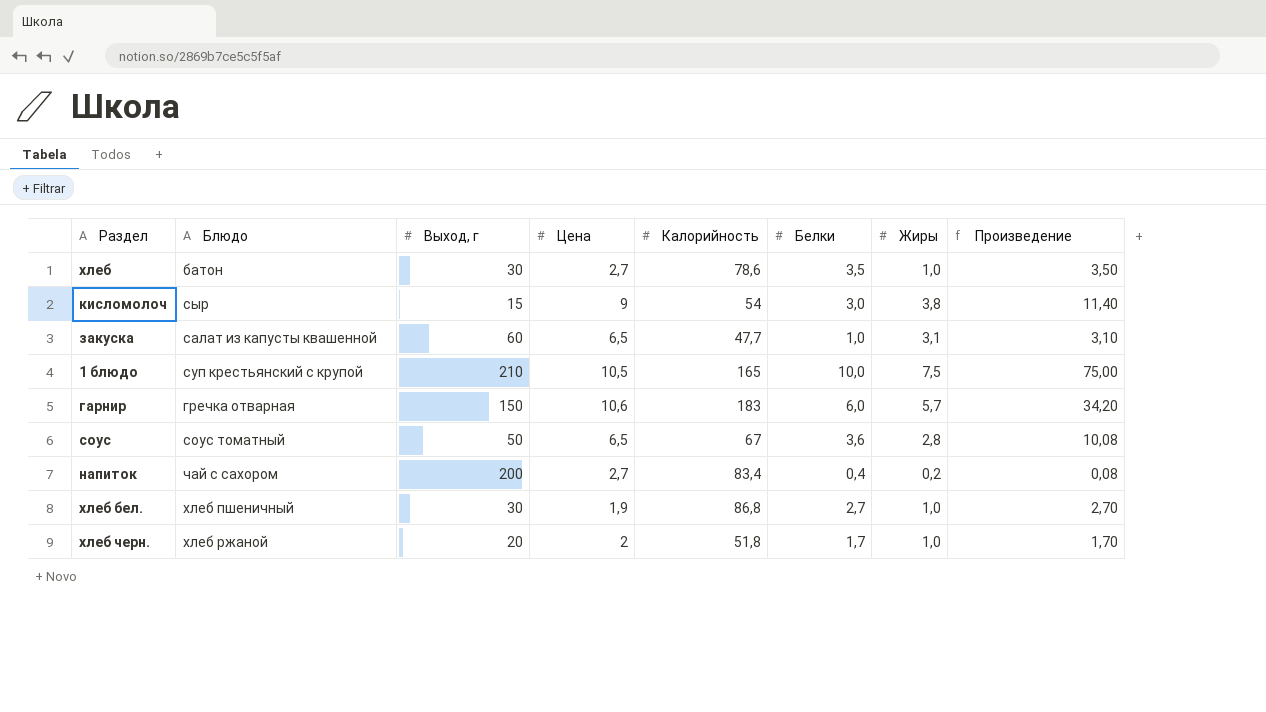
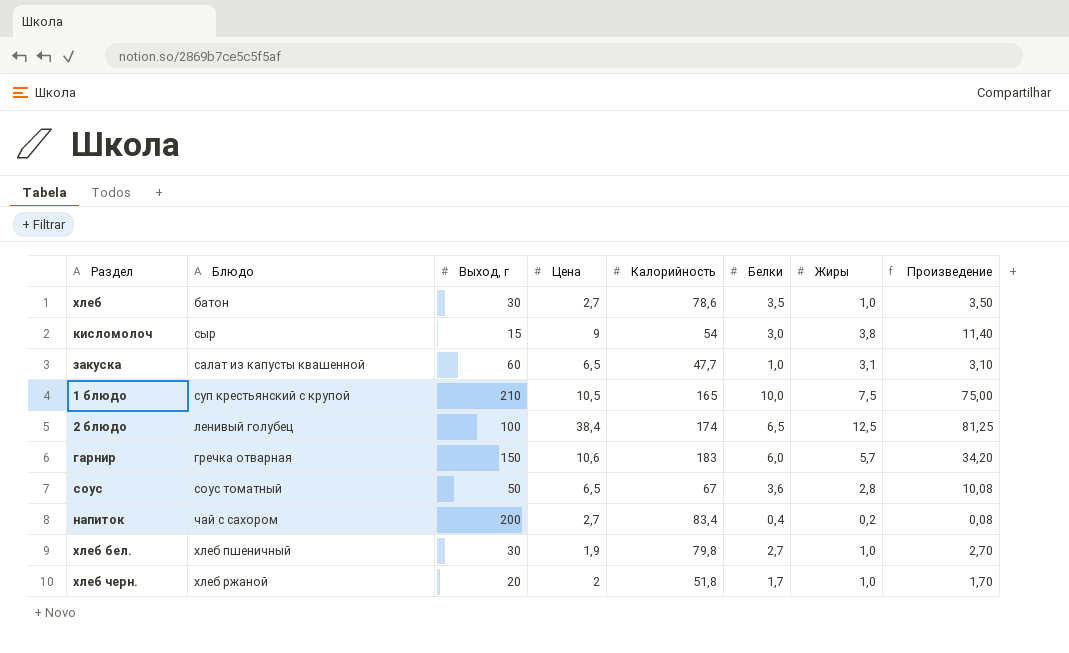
row 2 блюдо: none -> ленивый голубец | 100 | 38,4 | 174 | 6,5 | 12,5 | 81,25
хлеб бел. | Калорийность: 86,8 -> 79,8

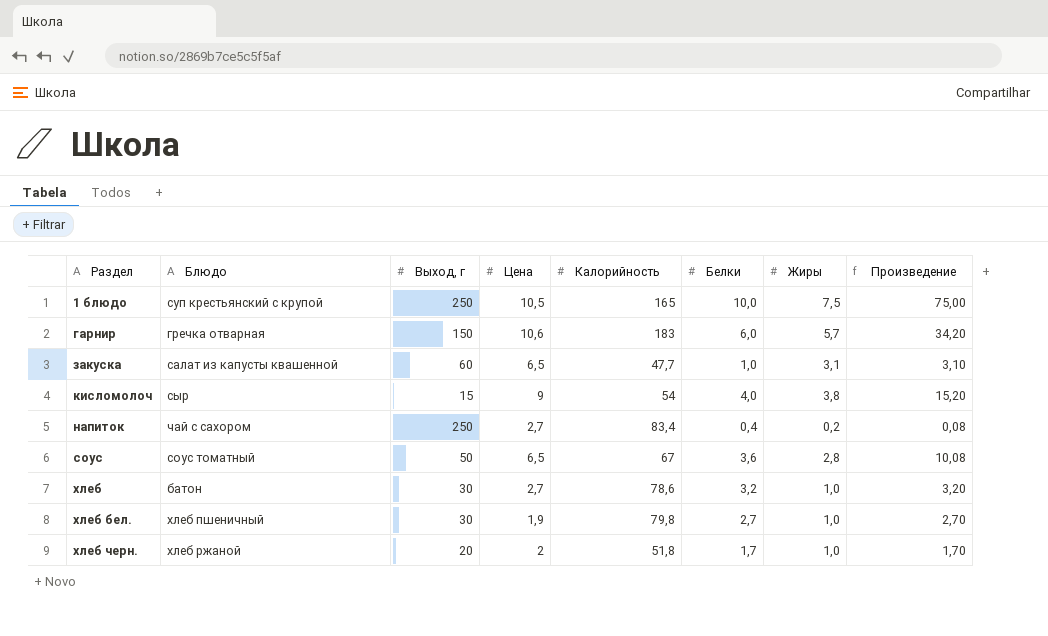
row order: none -> Раздел ascending
row 2 блюдо: ленивый голубец | 100 | 38,4 | 174 | 6,5 | 12,5 | 81,25 -> none
1 блюдо | Выход, г: 210 -> 250
кисломолоч | Белки: 3,0 -> 4,0
кисломолоч | Произведение: 11,40 -> 15,20
напиток | Выход, г: 200 -> 250
хлеб | Белки: 3,5 -> 3,2
хлеб | Произведение: 3,50 -> 3,20

